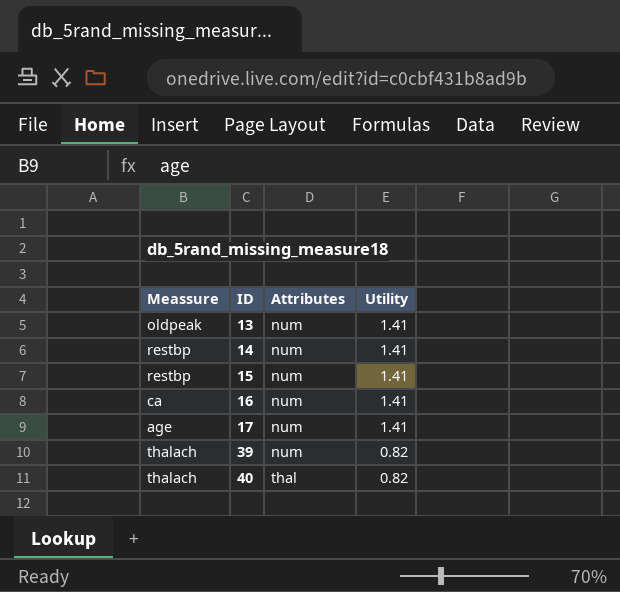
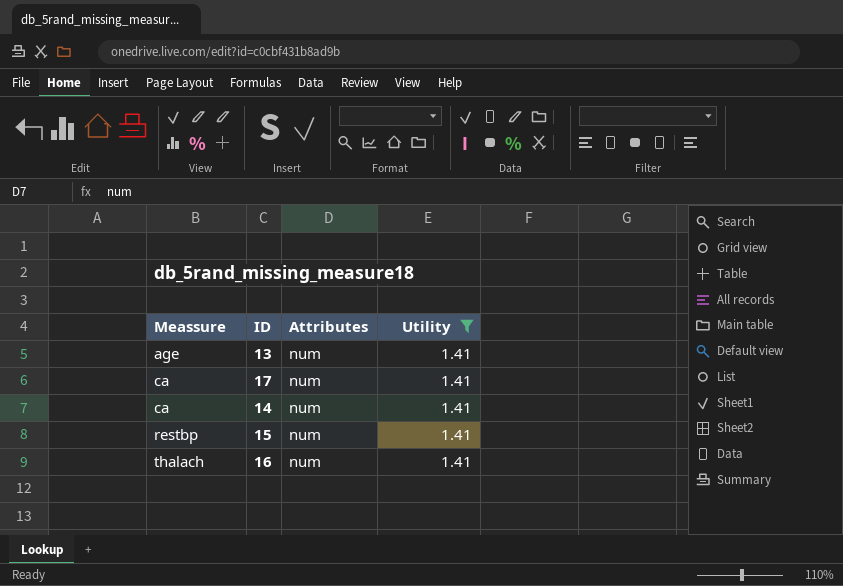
filter: none -> Utility = 1.41
row order: ID ascending -> Meassure ascending
13 | Meassure: oldpeak -> age
17 | Meassure: age -> ca
14 | Meassure: restbp -> ca
16 | Meassure: ca -> thalach

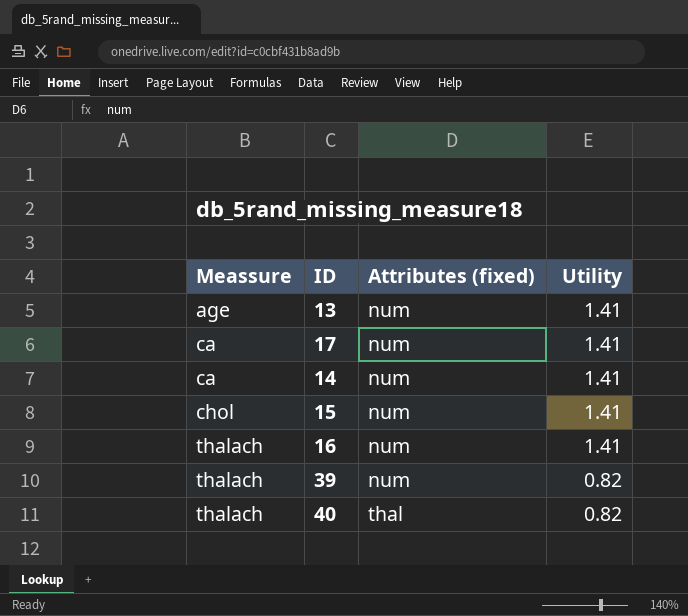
filter: Utility = 1.41 -> none
column name: Attributes -> Attributes (fixed)
15 | Meassure: restbp -> chol

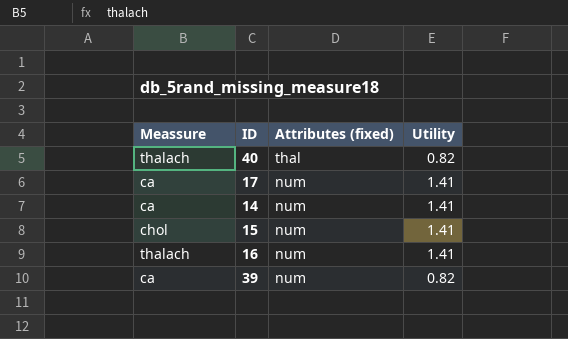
row order: Meassure ascending -> Attributes (fixed) descending
row 13: age | num | 1.41 -> none
39 | Meassure: thalach -> ca

